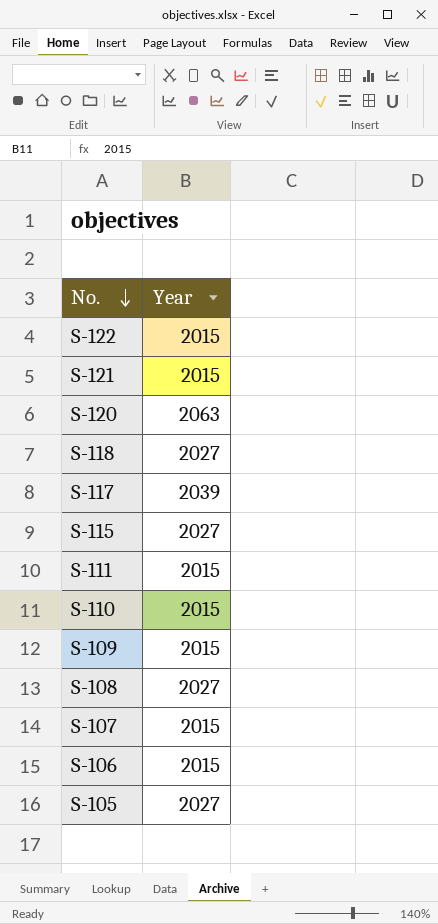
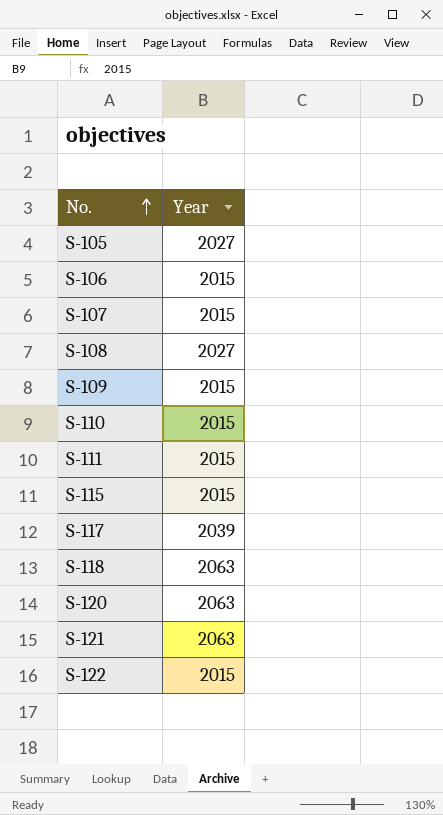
row order: No. descending -> No. ascending
S-115 | Year: 2027 -> 2015
S-118 | Year: 2027 -> 2063
S-121 | Year: 2015 -> 2063

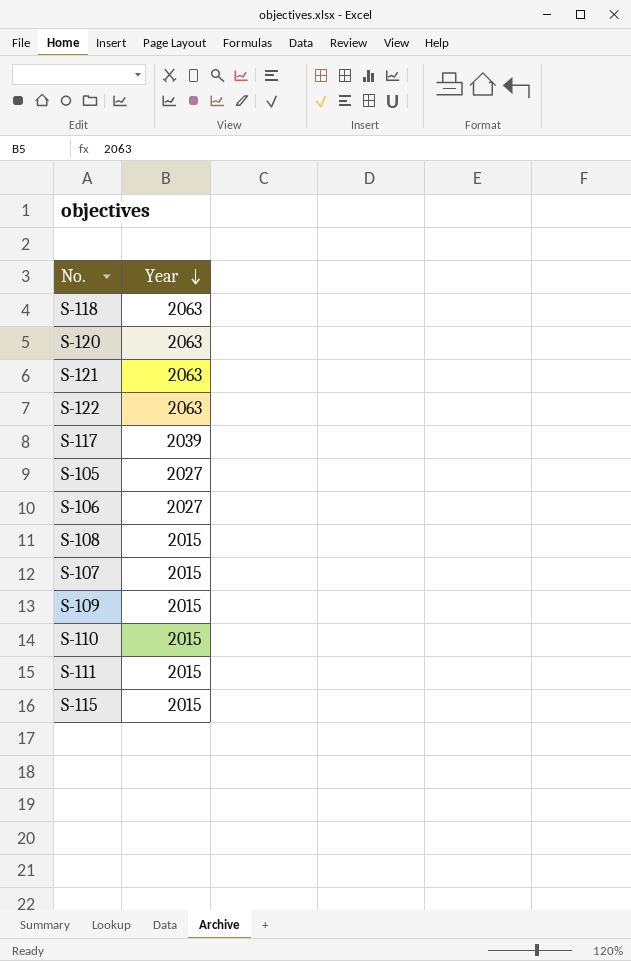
row order: No. ascending -> Year descending
S-122 | Year: 2015 -> 2063
S-106 | Year: 2015 -> 2027
S-108 | Year: 2027 -> 2015

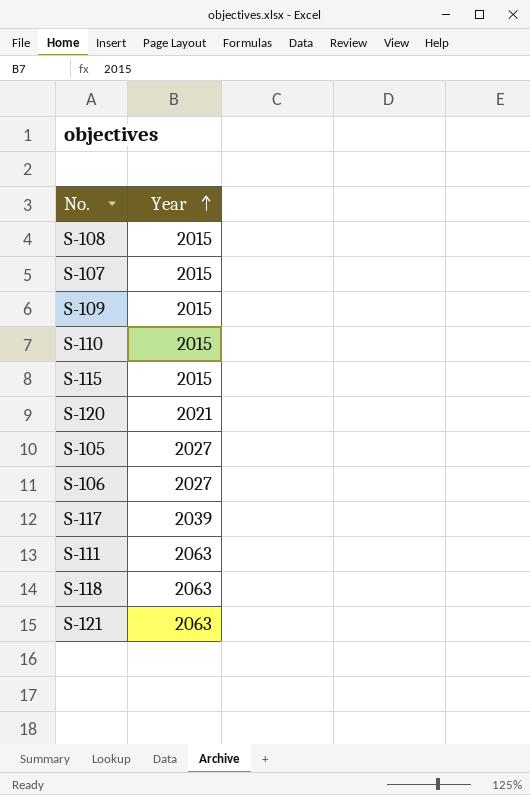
row order: Year descending -> Year ascending
row S-122: 2063 -> none
S-120 | Year: 2063 -> 2021
S-111 | Year: 2015 -> 2063

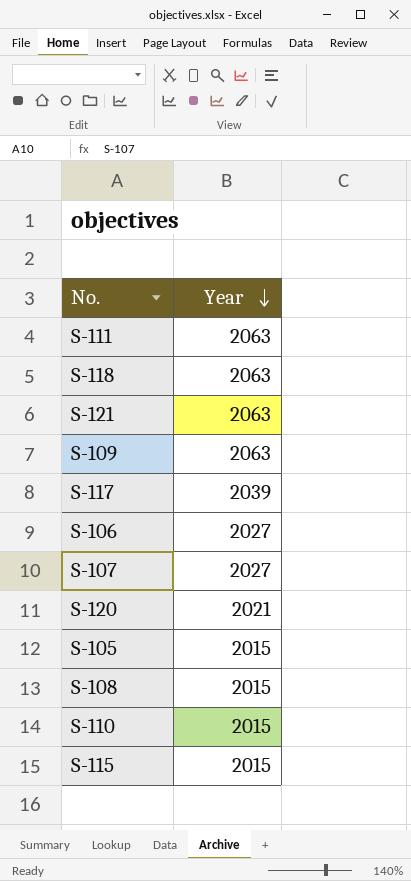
row order: Year ascending -> Year descending
S-109 | Year: 2015 -> 2063
S-107 | Year: 2015 -> 2027
S-105 | Year: 2027 -> 2015

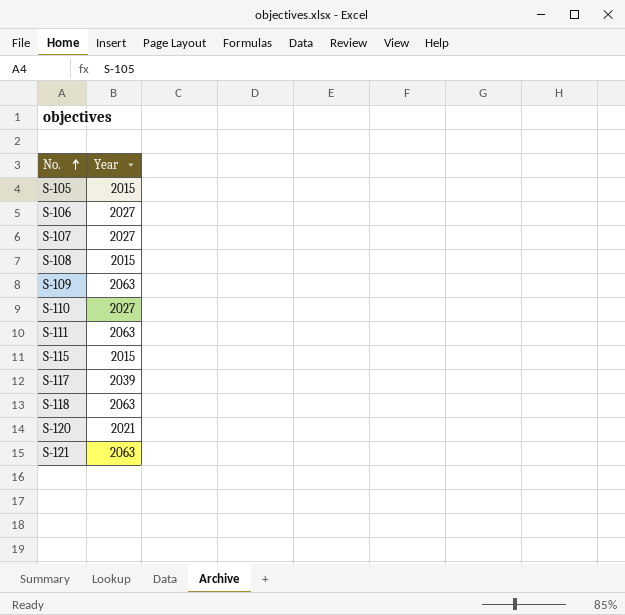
row order: Year descending -> No. ascending
S-110 | Year: 2015 -> 2027

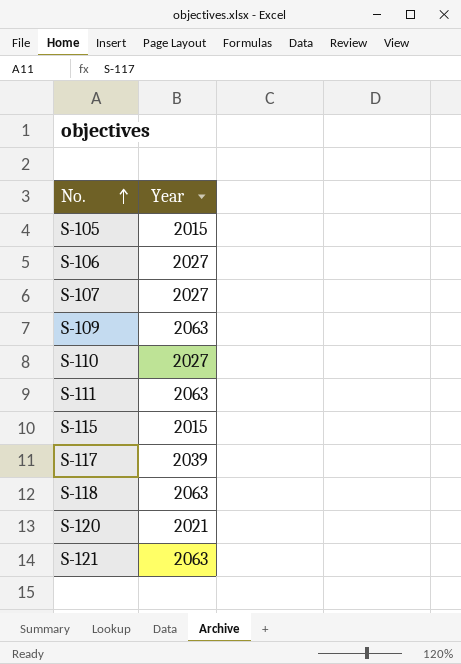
row S-108: 2015 -> none

